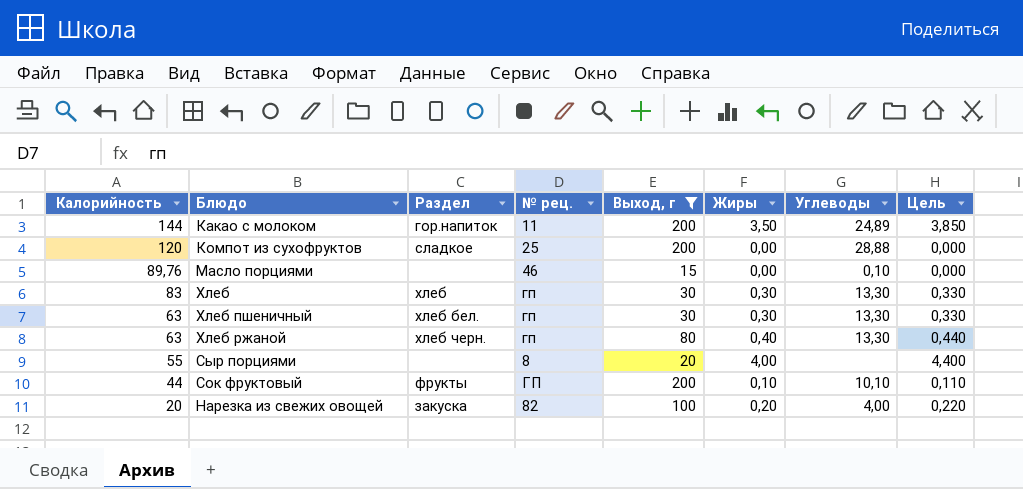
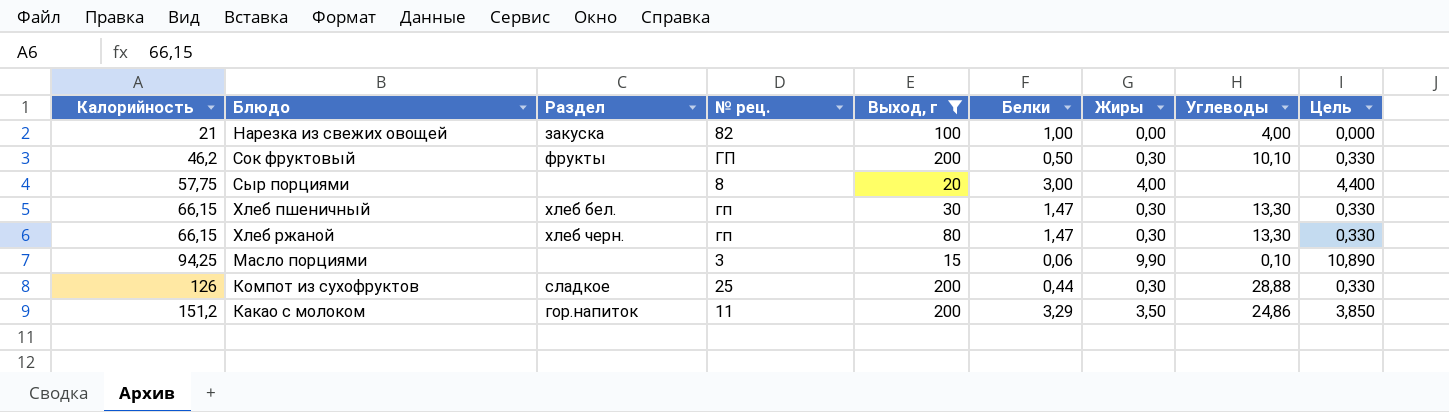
row order: Калорийность descending -> Калорийность ascending
column Белки | position: none -> 6
row Хлеб: 83 | хлеб | гп | 30 | 0,30 | 13,30 | 0,330 -> none
Нарезка из свежих овощей | Калорийность: 20 -> 21
Нарезка из свежих овощей | Жиры: 0,20 -> 0,00
Нарезка из свежих овощей | Цель: 0,220 -> 0,000
Сок фруктовый | Калорийность: 44 -> 46,2
Сок фруктовый | Жиры: 0,10 -> 0,30
Сок фруктовый | Цель: 0,110 -> 0,330
Сыр порциями | Калорийность: 55 -> 57,75
Хлеб пшеничный | Калорийность: 63 -> 66,15
Хлеб ржаной | Калорийность: 63 -> 66,15
Хлеб ржаной | Жиры: 0,40 -> 0,30
Хлеб ржаной | Цель: 0,440 -> 0,330
Масло порциями | Калорийность: 89,76 -> 94,25
Масло порциями | № рец.: 46 -> 3
Масло порциями | Жиры: 0,00 -> 9,90
Масло порциями | Цель: 0,000 -> 10,890
Компот из сухофруктов | Калорийность: 120 -> 126
Компот из сухофруктов | Жиры: 0,00 -> 0,30
Компот из сухофруктов | Цель: 0,000 -> 0,330
Какао с молоком | Калорийность: 144 -> 151,2
Какао с молоком | Углеводы: 24,89 -> 24,86

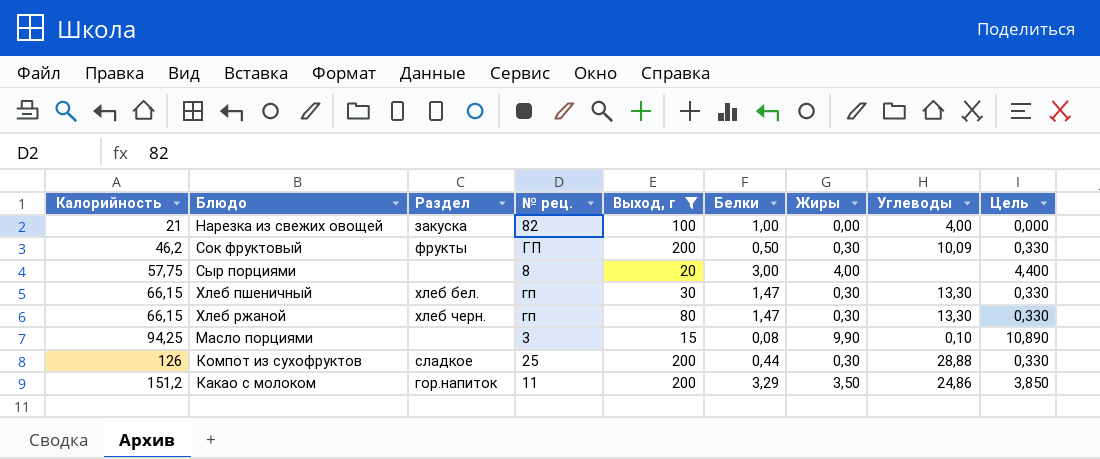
Сок фруктовый | Углеводы: 10,10 -> 10,09
Масло порциями | Белки: 0,06 -> 0,08

